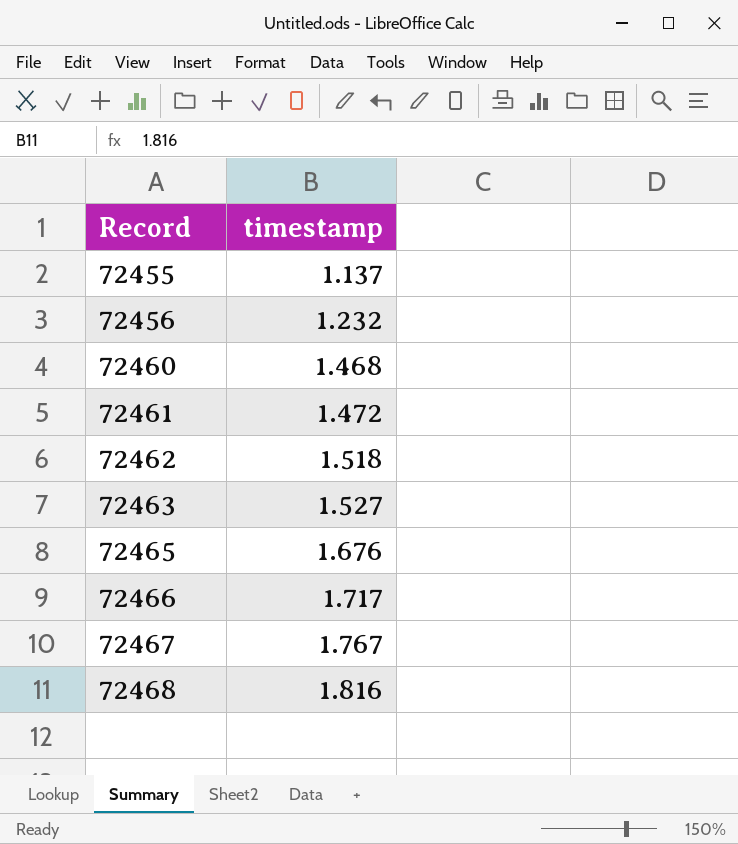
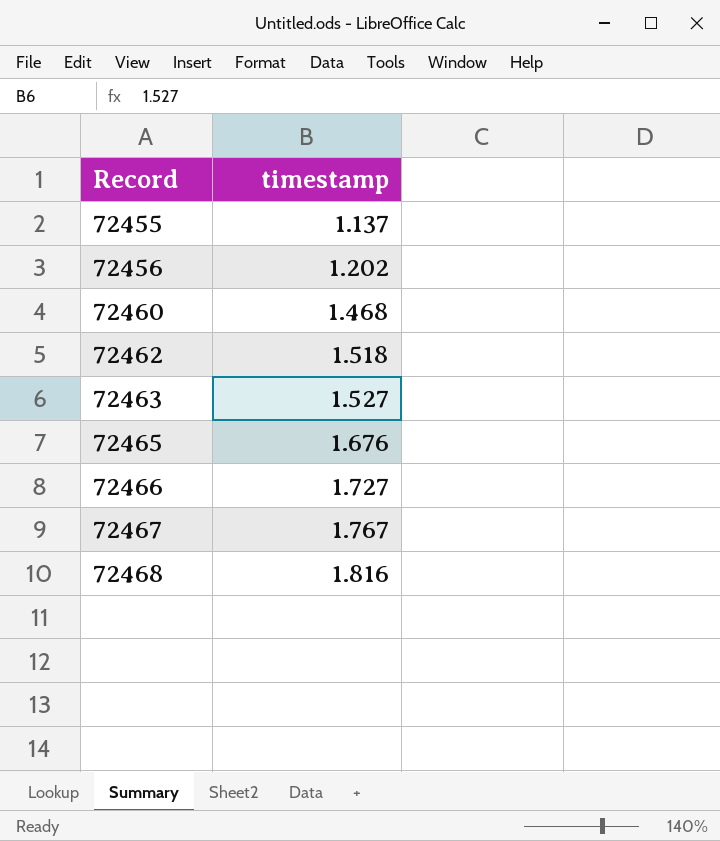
row 72461: 1.472 -> none
72456 | timestamp: 1.232 -> 1.202
72466 | timestamp: 1.717 -> 1.727

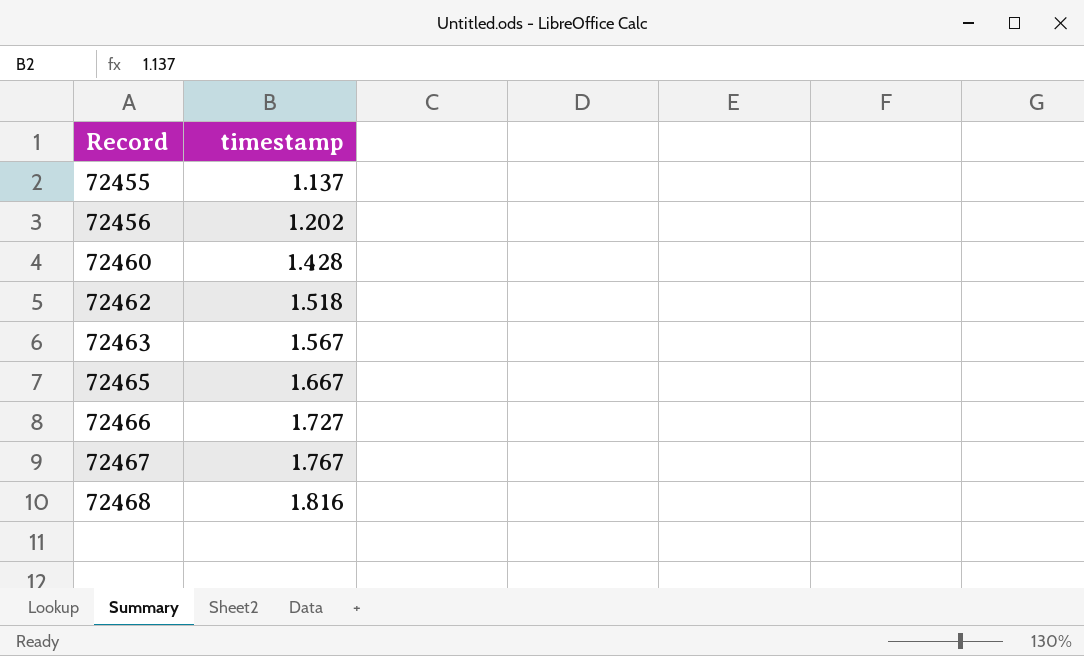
72460 | timestamp: 1.468 -> 1.428
72463 | timestamp: 1.527 -> 1.567
72465 | timestamp: 1.676 -> 1.667

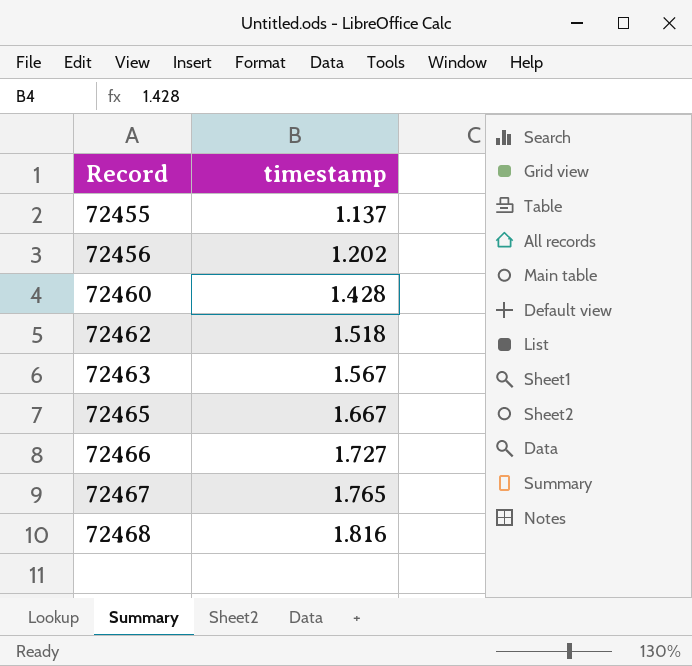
72467 | timestamp: 1.767 -> 1.765

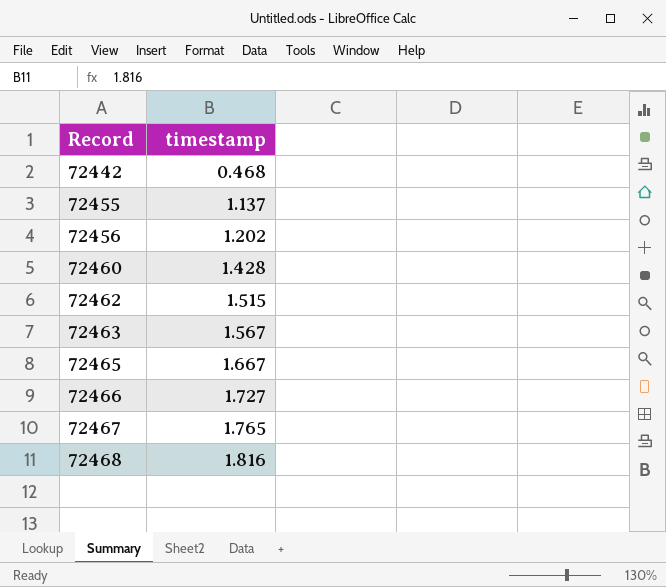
row 72442: none -> 0.468
72462 | timestamp: 1.518 -> 1.515

